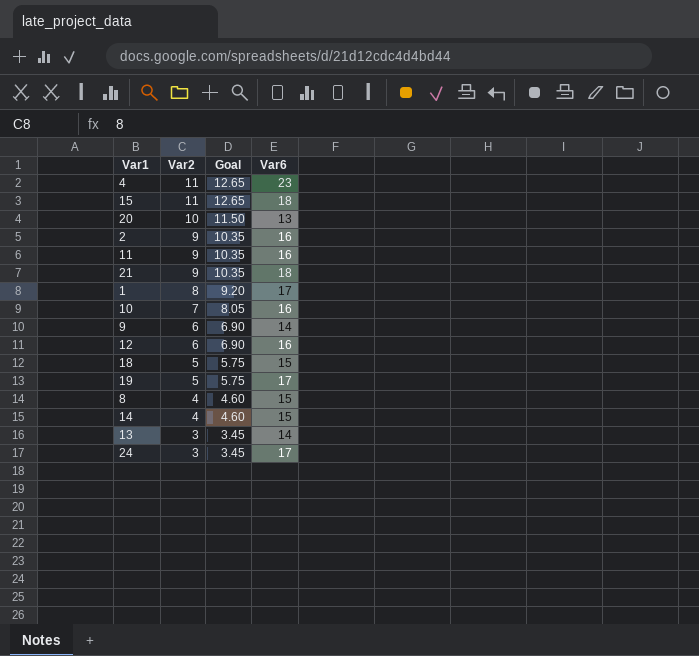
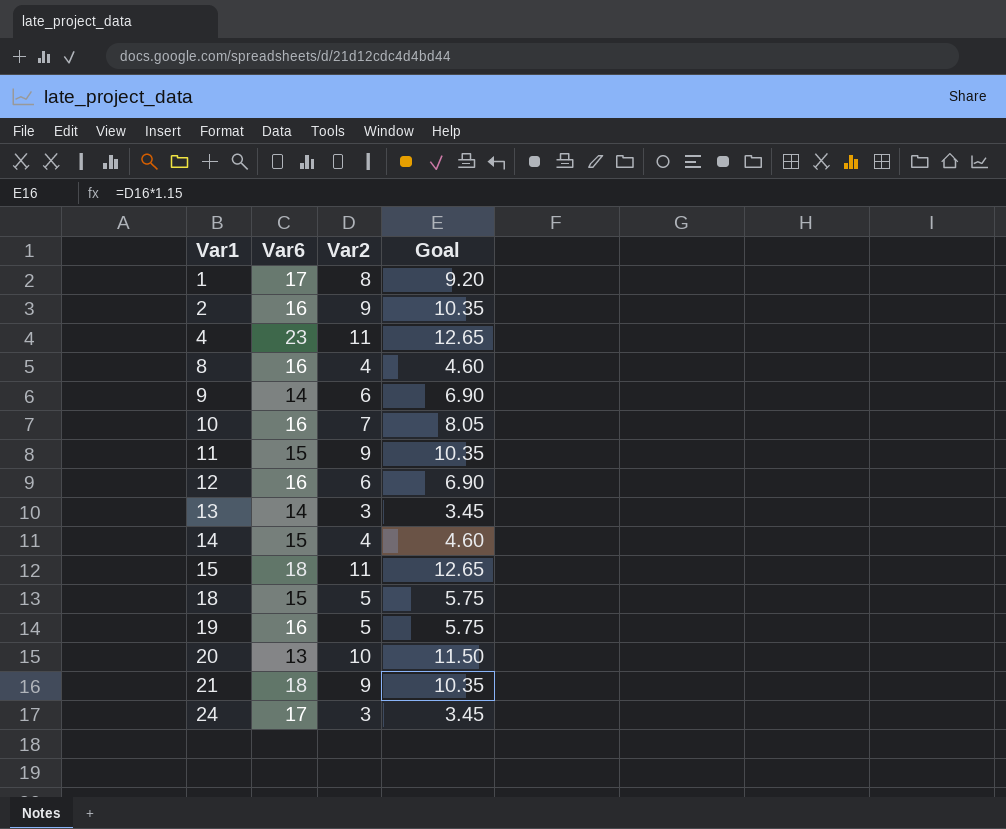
row order: Var2 descending -> Var1 ascending
column Var6 | position: 4 -> 2
8 | Var6: 15 -> 16
11 | Var6: 16 -> 15
19 | Var6: 17 -> 16

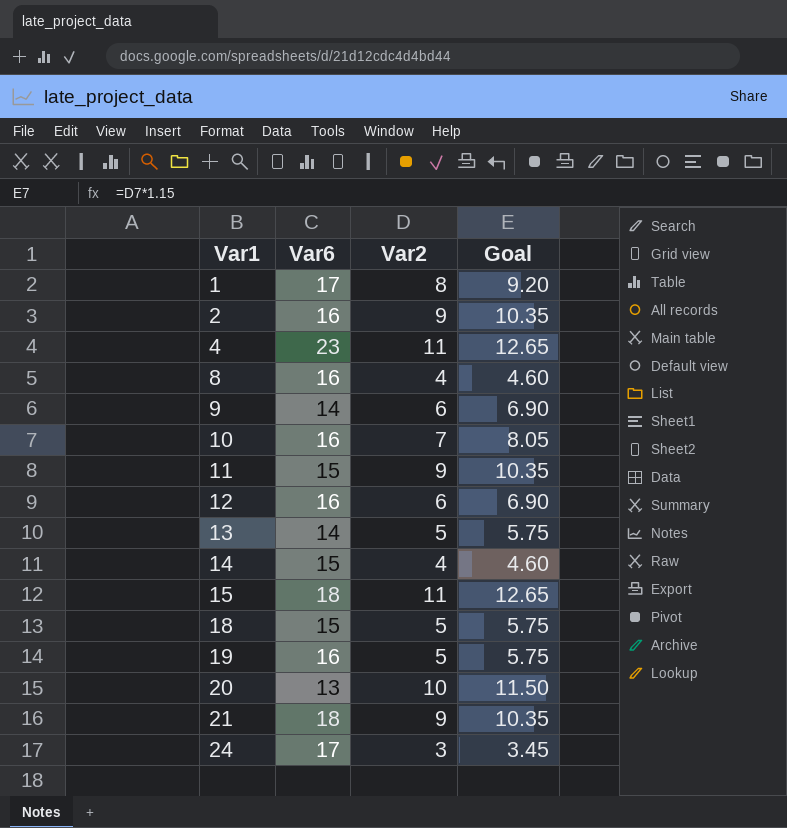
13 | Var2: 3 -> 5
13 | Goal: 3.45 -> 5.75

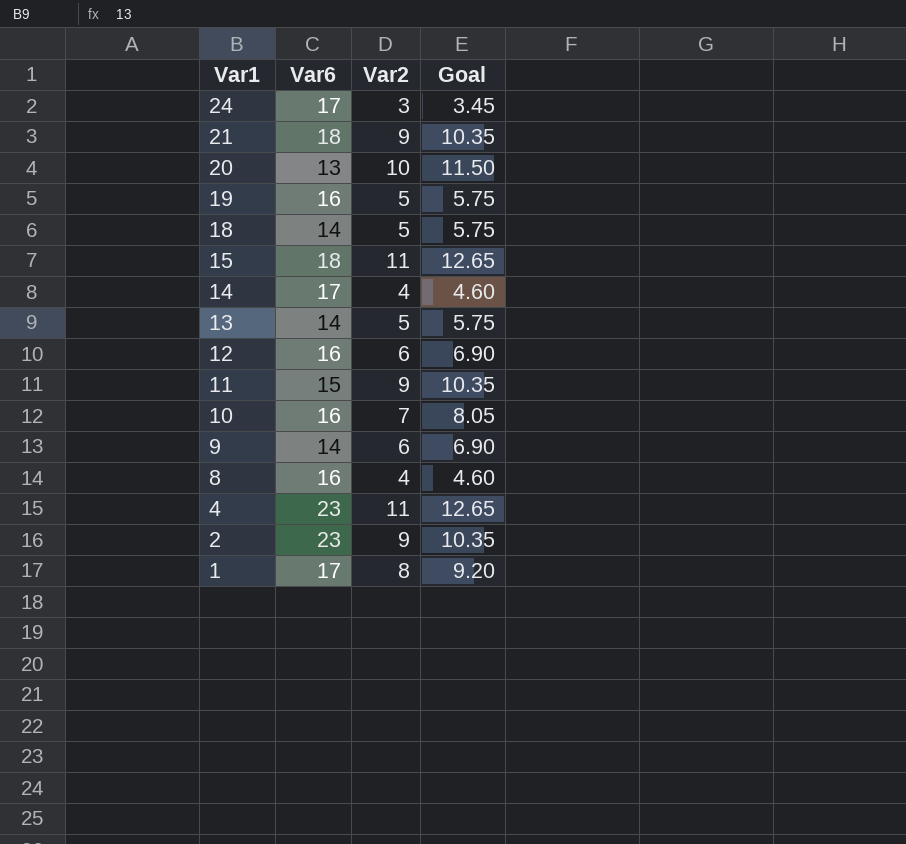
row order: Var1 ascending -> Var1 descending
18 | Var6: 15 -> 14
14 | Var6: 15 -> 17
2 | Var6: 16 -> 23

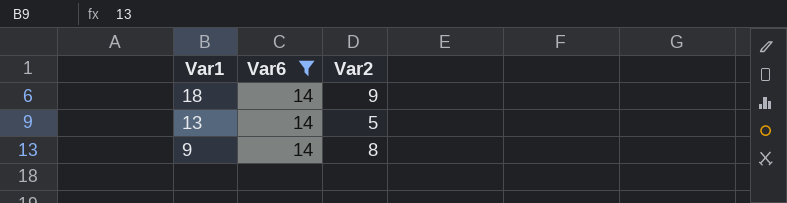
filter: none -> Var6 = 14
column Goal | formula: [Var2] * 1.15 -> none
18 | Var2: 5 -> 9
9 | Var2: 6 -> 8

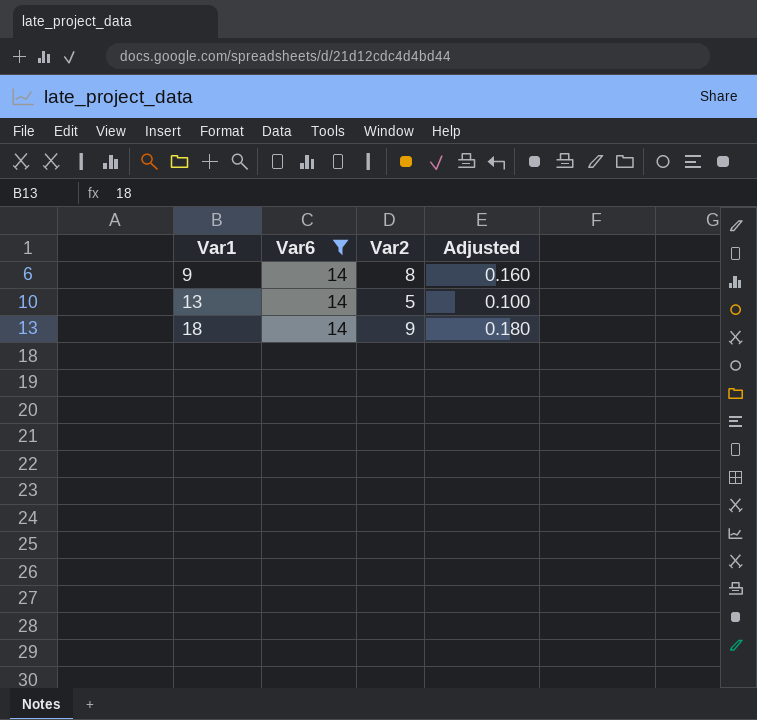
row order: Var1 descending -> Var1 ascending
column Adjusted | formula: none -> [Var2] * 0.02

